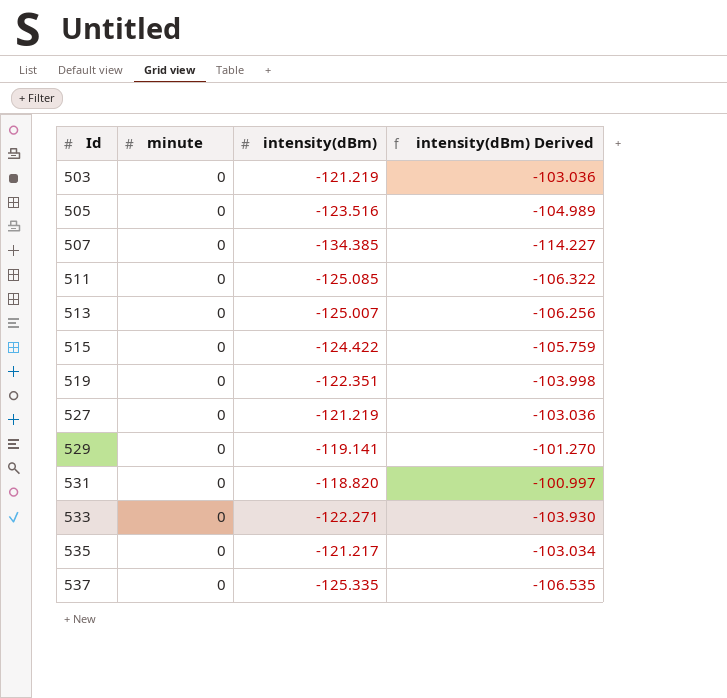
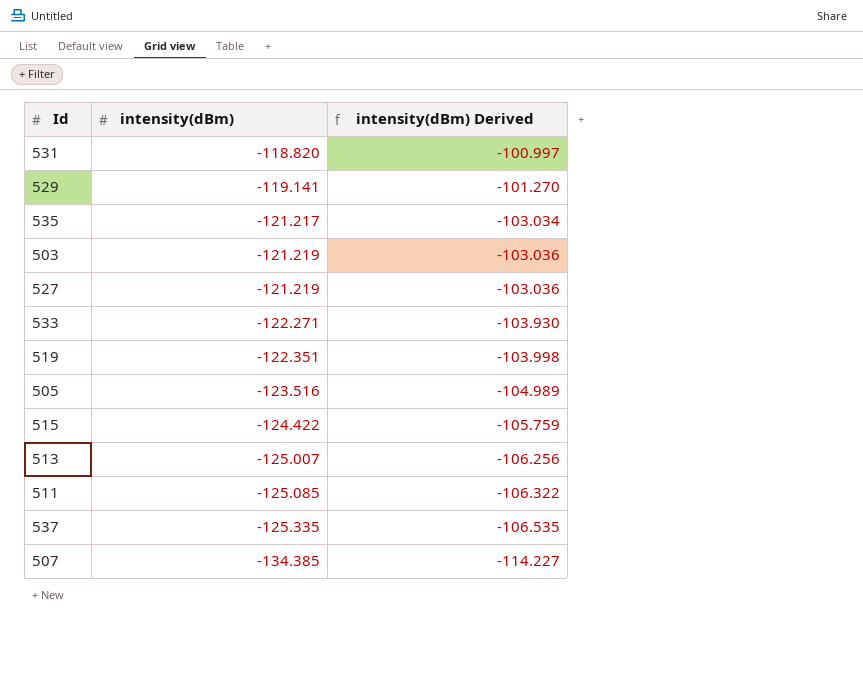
row order: Id ascending -> intensity(dBm) descending
column minute | position: 2 -> none

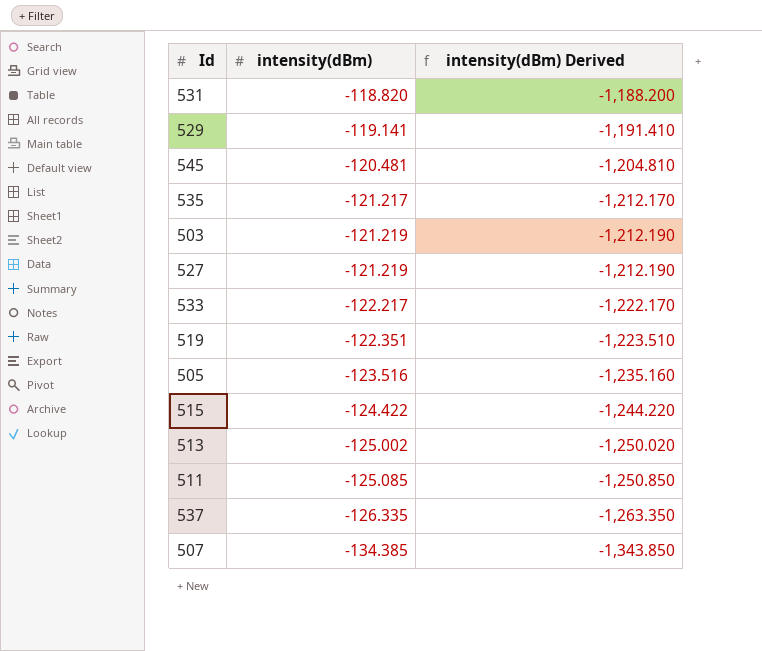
column intensity(dBm) Derived | formula: [intensity(dBm)] * 0.85 -> [intensity(dBm)] * 10
row 545: none -> -120.481 | -1,204.810
533 | intensity(dBm): -122.271 -> -122.217
513 | intensity(dBm): -125.007 -> -125.002
537 | intensity(dBm): -125.335 -> -126.335

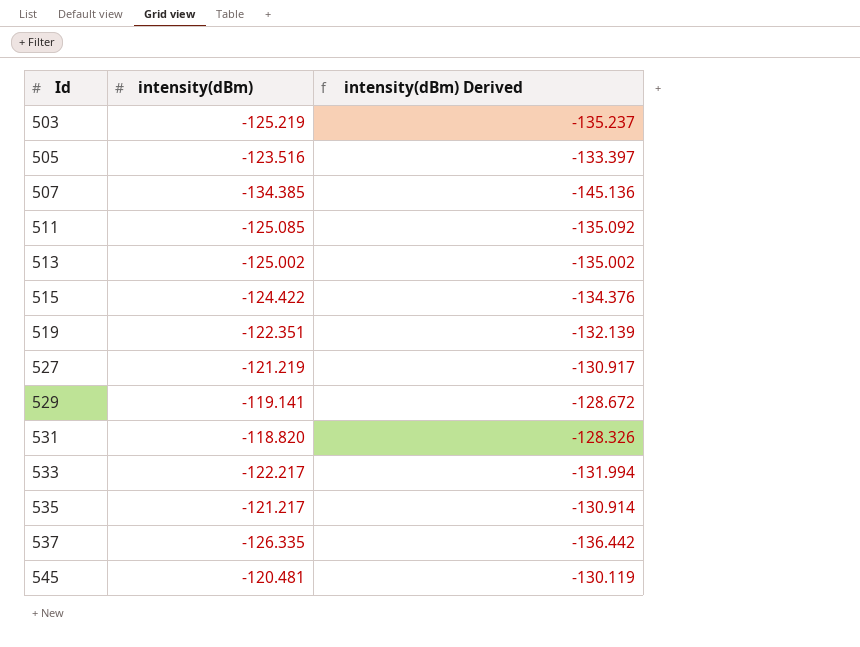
row order: intensity(dBm) descending -> Id ascending
column intensity(dBm) Derived | formula: [intensity(dBm)] * 10 -> [intensity(dBm)] * 1.08
503 | intensity(dBm): -121.219 -> -125.219

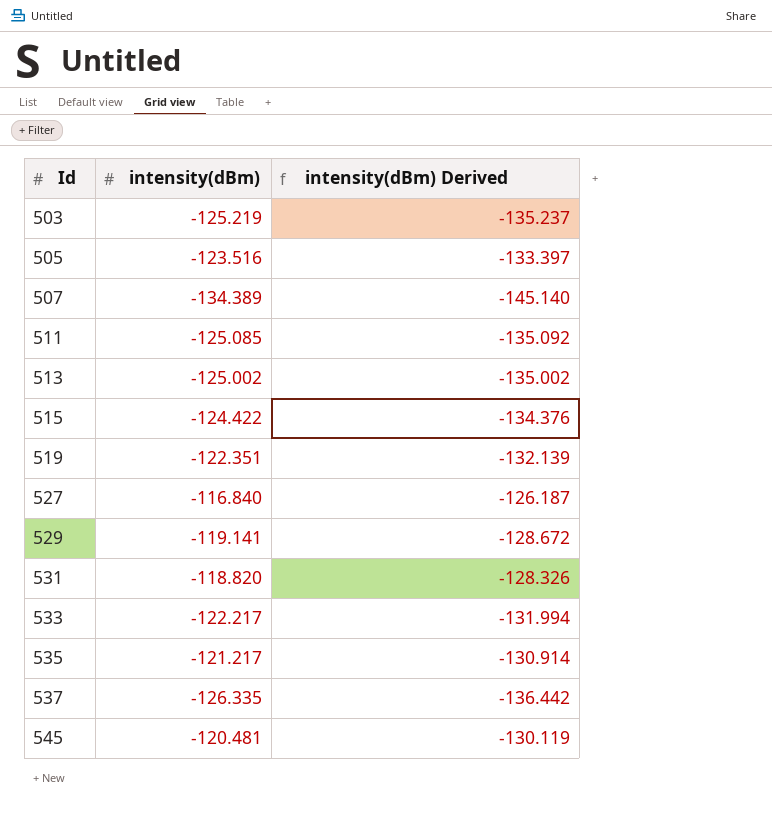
507 | intensity(dBm): -134.385 -> -134.389
507 | intensity(dBm) Derived: -145.136 -> -145.140
527 | intensity(dBm): -121.219 -> -116.840
527 | intensity(dBm) Derived: -130.917 -> -126.187

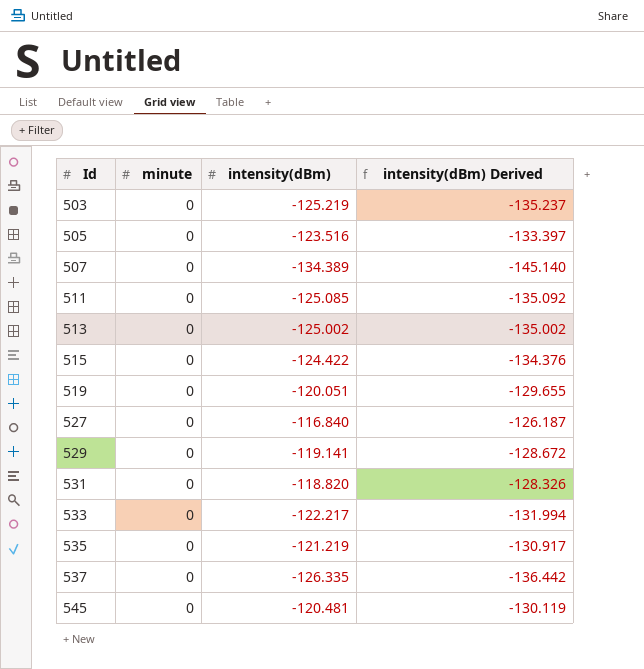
column minute | position: none -> 2
519 | intensity(dBm): -122.351 -> -120.051
519 | intensity(dBm) Derived: -132.139 -> -129.655
535 | intensity(dBm): -121.217 -> -121.219
535 | intensity(dBm) Derived: -130.914 -> -130.917

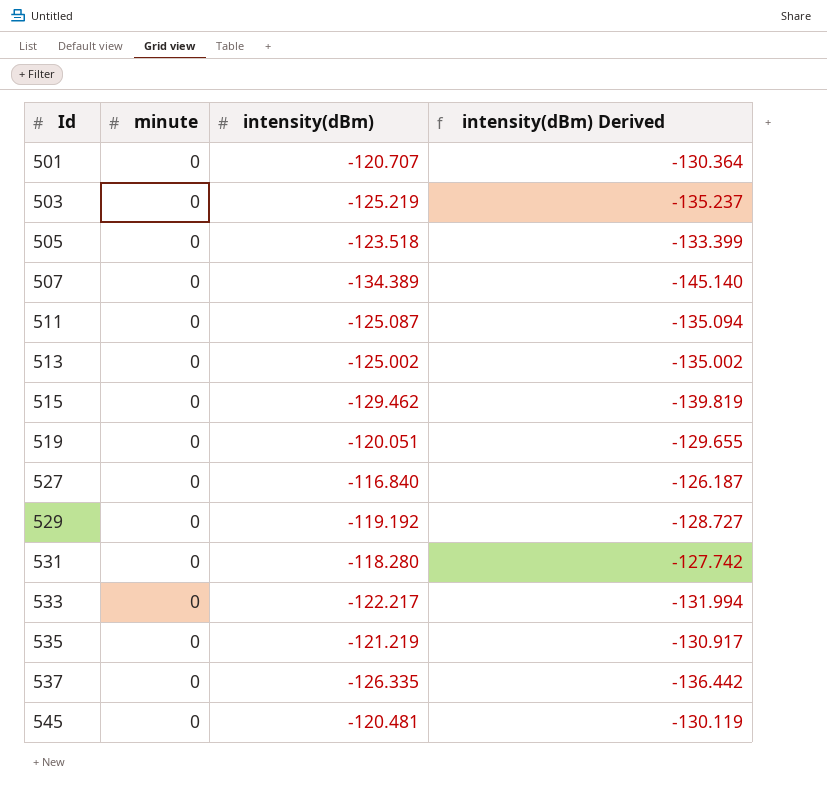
row 501: none -> 0 | -120.707 | -130.364
505 | intensity(dBm): -123.516 -> -123.518
505 | intensity(dBm) Derived: -133.397 -> -133.399
511 | intensity(dBm): -125.085 -> -125.087
511 | intensity(dBm) Derived: -135.092 -> -135.094
515 | intensity(dBm): -124.422 -> -129.462
515 | intensity(dBm) Derived: -134.376 -> -139.819
529 | intensity(dBm): -119.141 -> -119.192
529 | intensity(dBm) Derived: -128.672 -> -128.727
531 | intensity(dBm): -118.820 -> -118.280
531 | intensity(dBm) Derived: -128.326 -> -127.742

